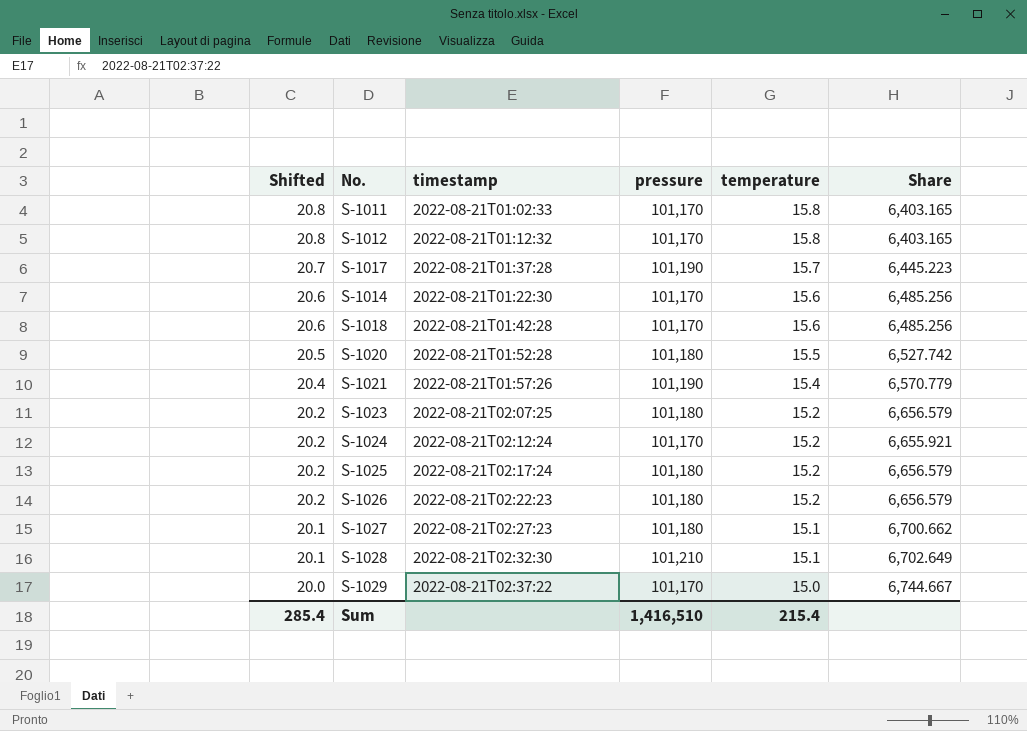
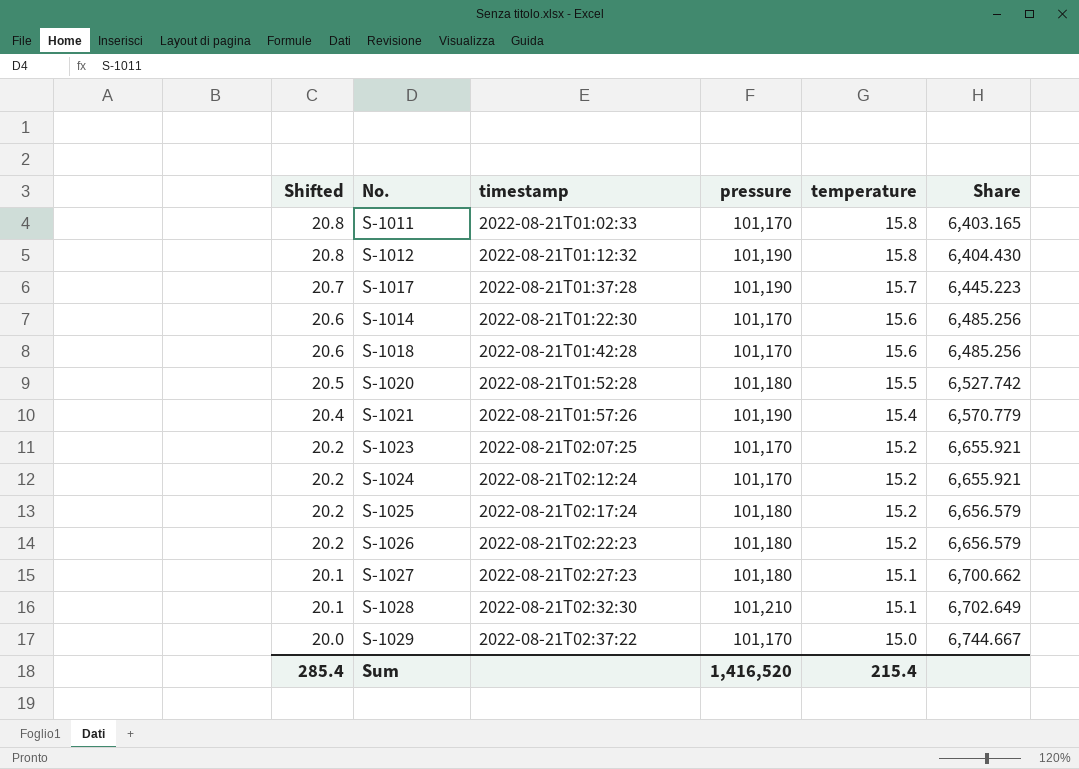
S-1012 | pressure: 101,170 -> 101,190
S-1012 | Share: 6,403.165 -> 6,404.430
S-1023 | pressure: 101,180 -> 101,170
S-1023 | Share: 6,656.579 -> 6,655.921
Sum | pressure: 1,416,510 -> 1,416,520

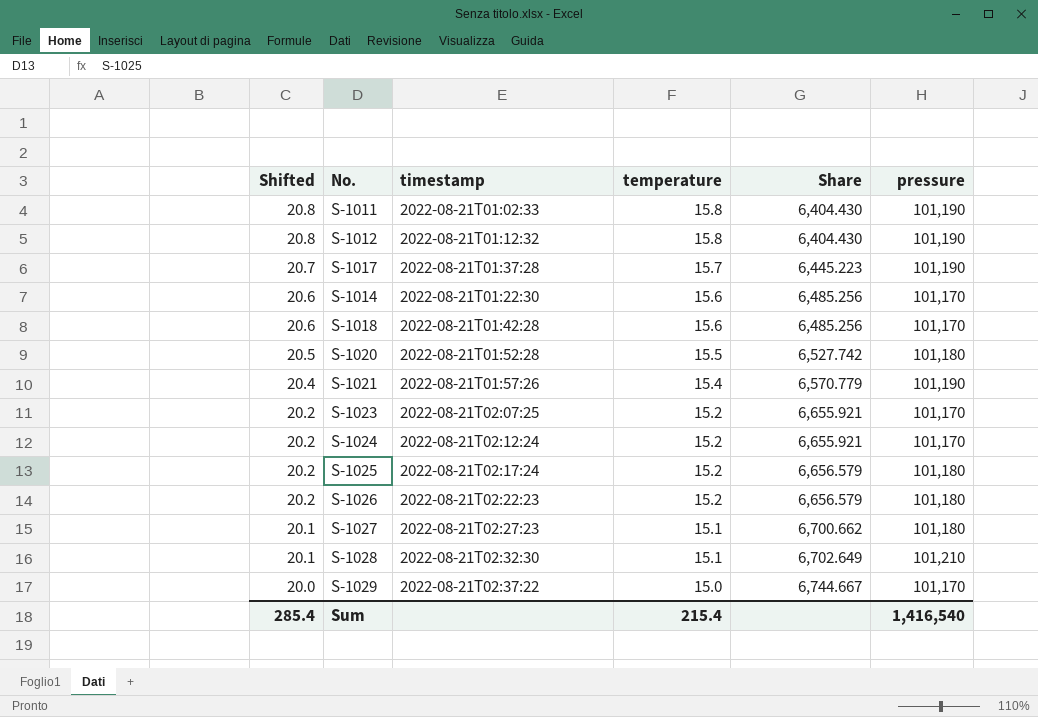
column pressure | position: 4 -> 6
S-1011 | Share: 6,403.165 -> 6,404.430
S-1011 | pressure: 101,170 -> 101,190
Sum | pressure: 1,416,520 -> 1,416,540

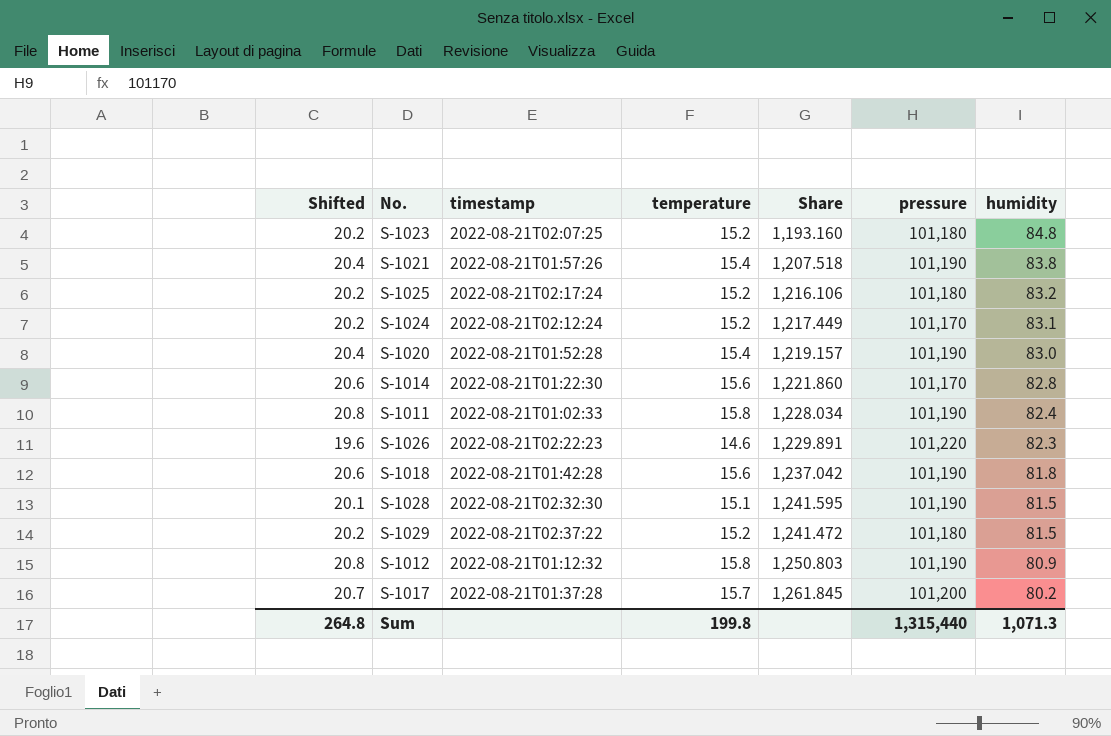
row order: Shifted descending -> humidity descending
column Share | formula: [pressure] / [temperature] -> [pressure] / [humidity]
column humidity | position: none -> 7
row S-1027: 20.1 | 2022-08-21T02:27:23 | 15.1 | 6,700.662 | 101,180 -> none
S-1023 | pressure: 101,170 -> 101,180
S-1020 | Shifted: 20.5 -> 20.4
S-1020 | temperature: 15.5 -> 15.4
S-1020 | pressure: 101,180 -> 101,190
S-1026 | Shifted: 20.2 -> 19.6
S-1026 | temperature: 15.2 -> 14.6
S-1026 | pressure: 101,180 -> 101,220
S-1018 | pressure: 101,170 -> 101,190
S-1028 | pressure: 101,210 -> 101,190
S-1029 | Shifted: 20.0 -> 20.2
S-1029 | temperature: 15.0 -> 15.2
S-1029 | pressure: 101,170 -> 101,180
S-1017 | pressure: 101,190 -> 101,200
Sum | Shifted: 285.4 -> 264.8
Sum | temperature: 215.4 -> 199.8
Sum | pressure: 1,416,540 -> 1,315,440

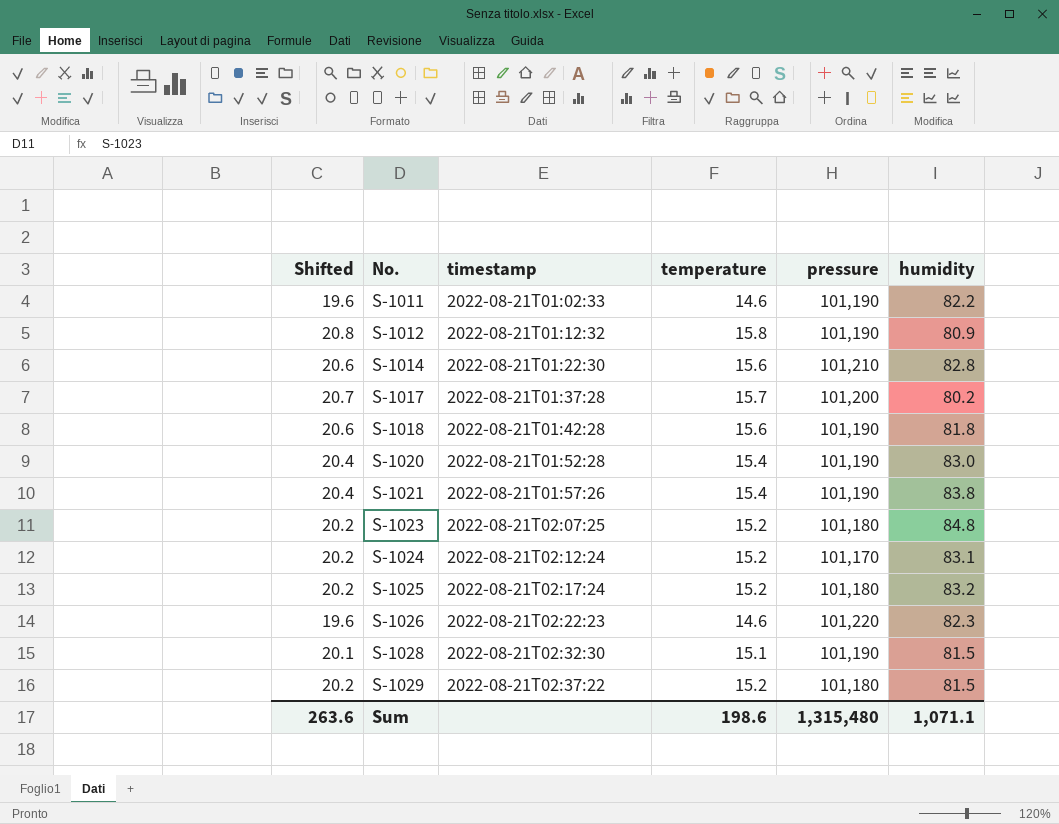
row order: humidity descending -> No. ascending
column Share | formula: [pressure] / [humidity] -> none
S-1011 | Shifted: 20.8 -> 19.6
S-1011 | temperature: 15.8 -> 14.6
S-1011 | humidity: 82.4 -> 82.2
S-1014 | pressure: 101,170 -> 101,210
Sum | Shifted: 264.8 -> 263.6
Sum | temperature: 199.8 -> 198.6
Sum | pressure: 1,315,440 -> 1,315,480
Sum | humidity: 1,071.3 -> 1,071.1

